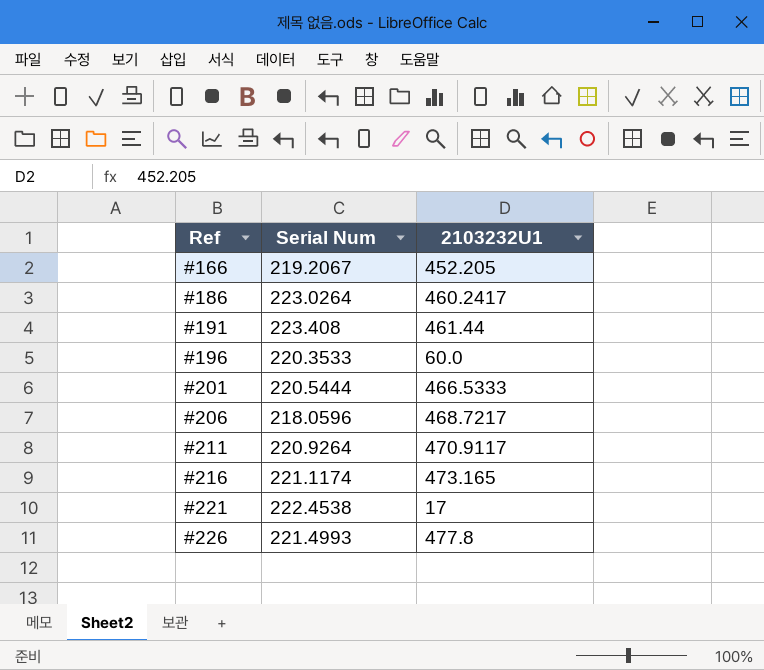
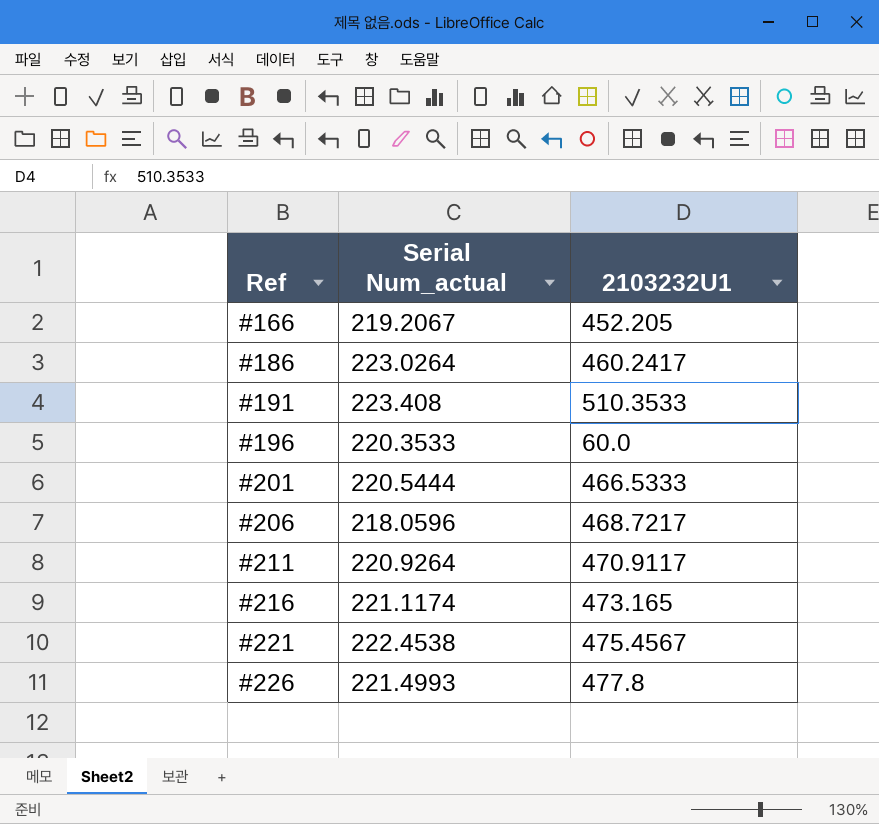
column name: Serial Num -> Serial Num_actual
#191 | 2103232U1: 461.44 -> 510.3533
#221 | 2103232U1: 17 -> 475.4567

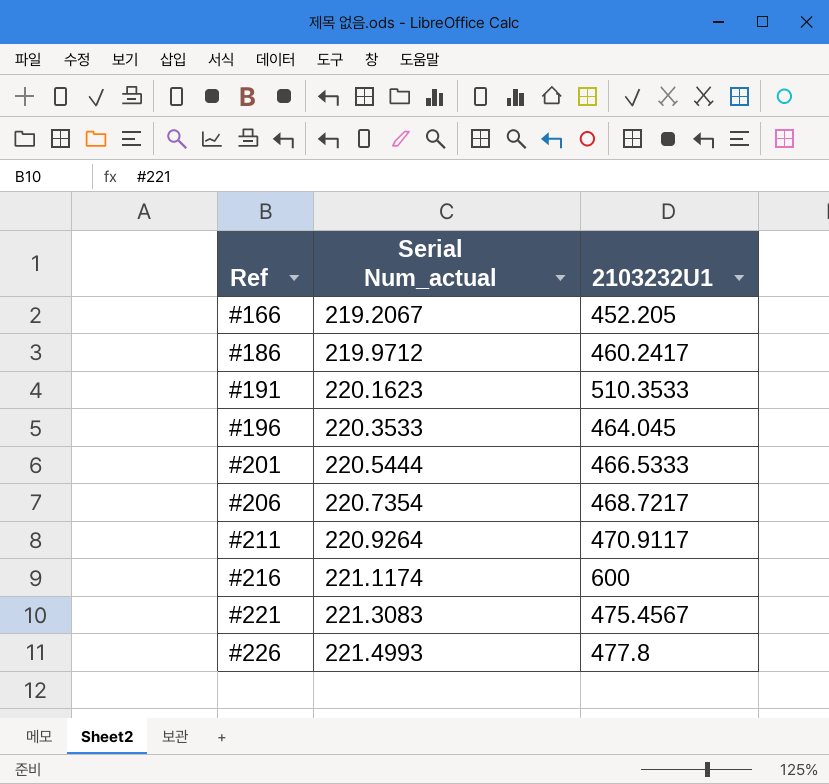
#186 | Serial Num_actual: 223.0264 -> 219.9712
#191 | Serial Num_actual: 223.408 -> 220.1623
#196 | 2103232U1: 60.0 -> 464.045
#206 | Serial Num_actual: 218.0596 -> 220.7354
#216 | 2103232U1: 473.165 -> 600
#221 | Serial Num_actual: 222.4538 -> 221.3083

